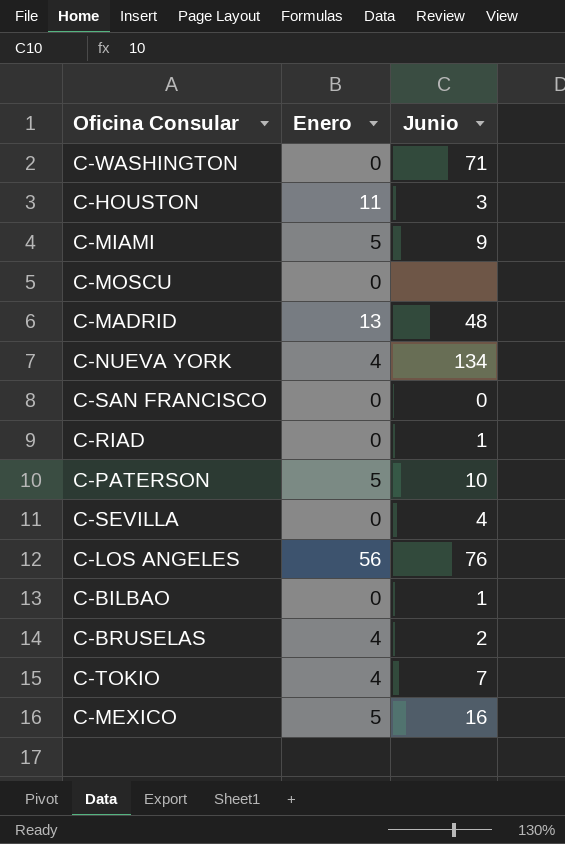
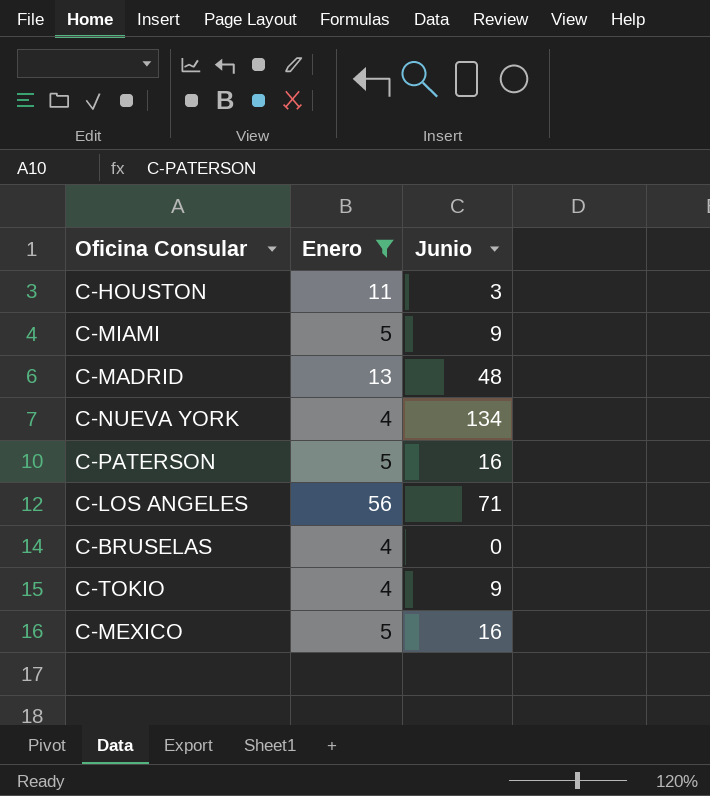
filter: none -> Enero != 0
C-PATERSON | Junio: 10 -> 16
C-LOS ANGELES | Junio: 76 -> 71
C-BRUSELAS | Junio: 2 -> 0
C-TOKIO | Junio: 7 -> 9

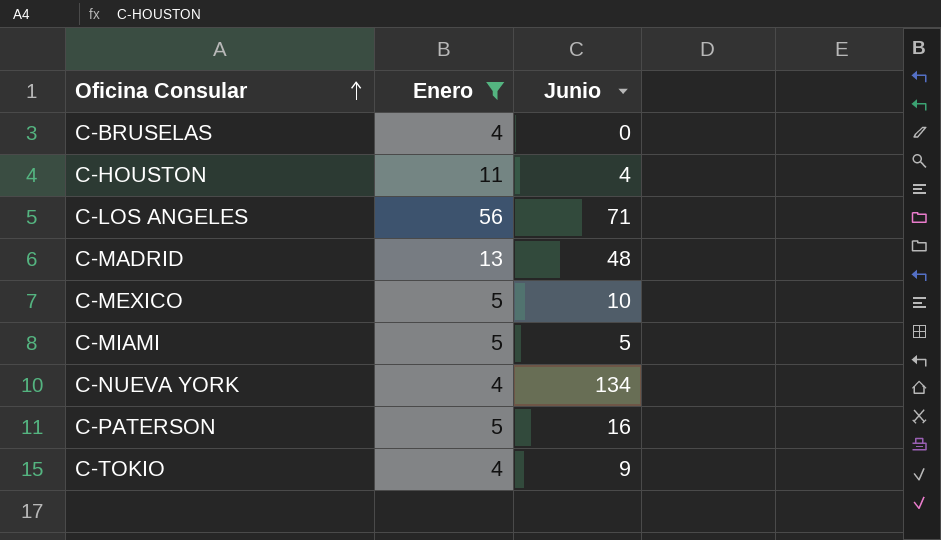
row order: none -> Oficina Consular ascending
C-HOUSTON | Junio: 3 -> 4
C-MEXICO | Junio: 16 -> 10
C-MIAMI | Junio: 9 -> 5

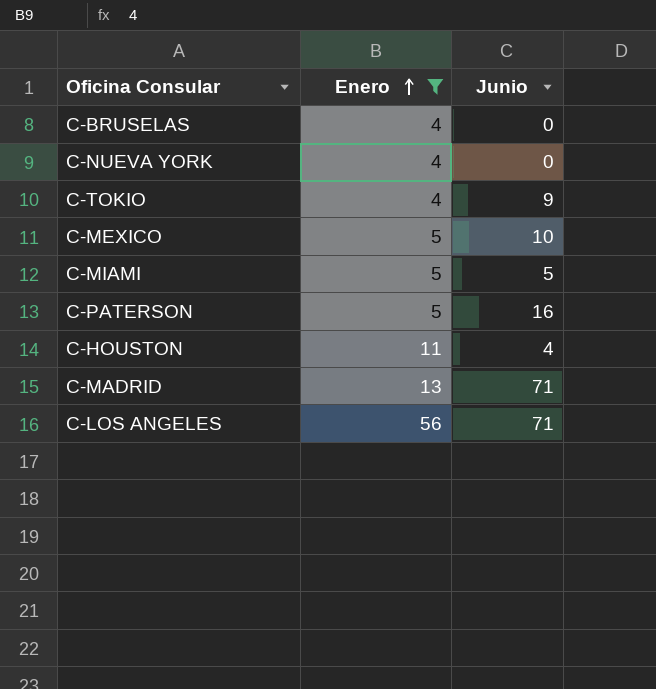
row order: Oficina Consular ascending -> Enero ascending
C-NUEVA YORK | Junio: 134 -> 0
C-MADRID | Junio: 48 -> 71

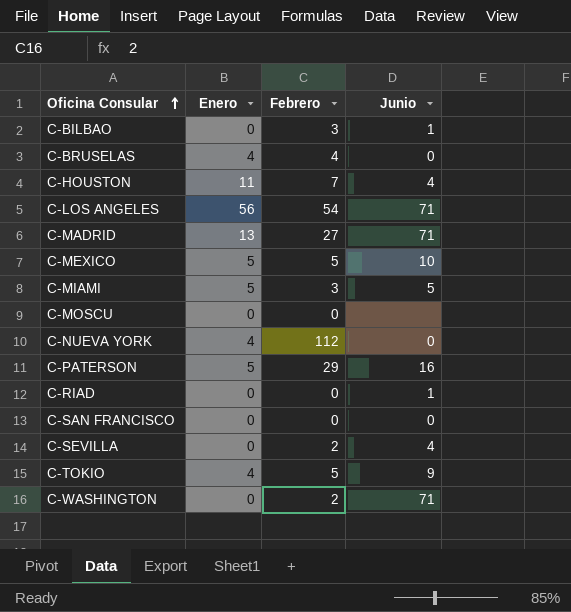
filter: Enero != 0 -> none
row order: Enero ascending -> Oficina Consular ascending
column Febrero | position: none -> 3

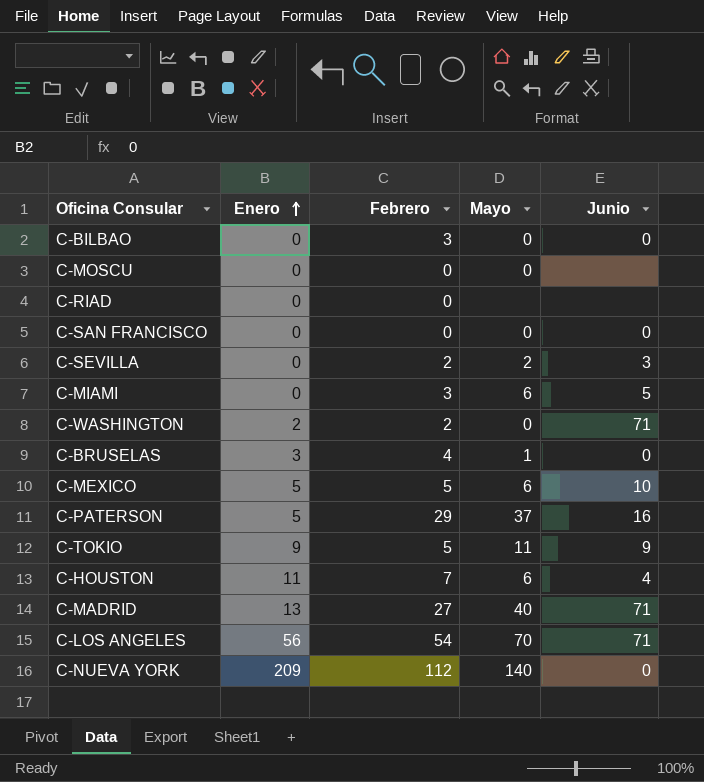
row order: Oficina Consular ascending -> Enero ascending
column Mayo | position: none -> 4
C-BILBAO | Junio: 1 -> 0
C-RIAD | Junio: 1 -> none
C-SEVILLA | Junio: 4 -> 3
C-MIAMI | Enero: 5 -> 0
C-WASHINGTON | Enero: 0 -> 2
C-BRUSELAS | Enero: 4 -> 3
C-TOKIO | Enero: 4 -> 9
C-NUEVA YORK | Enero: 4 -> 209

